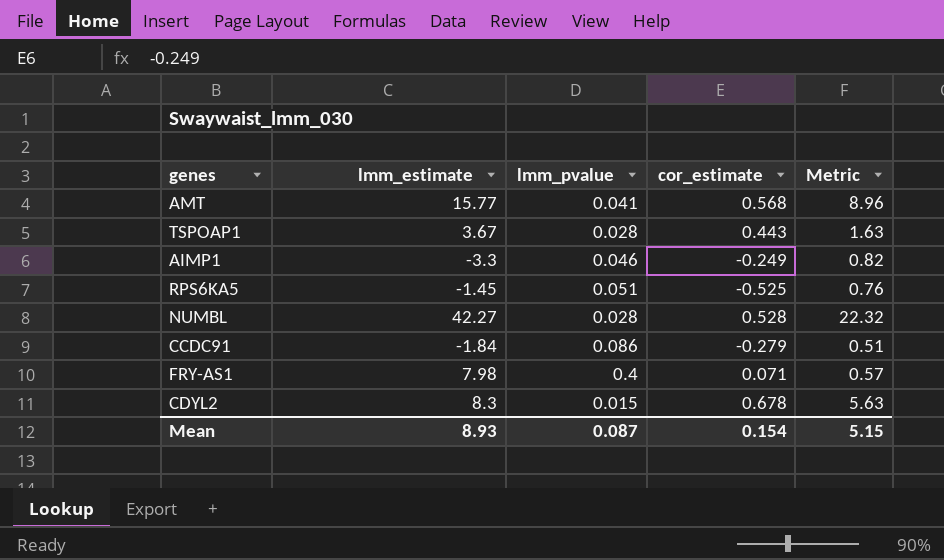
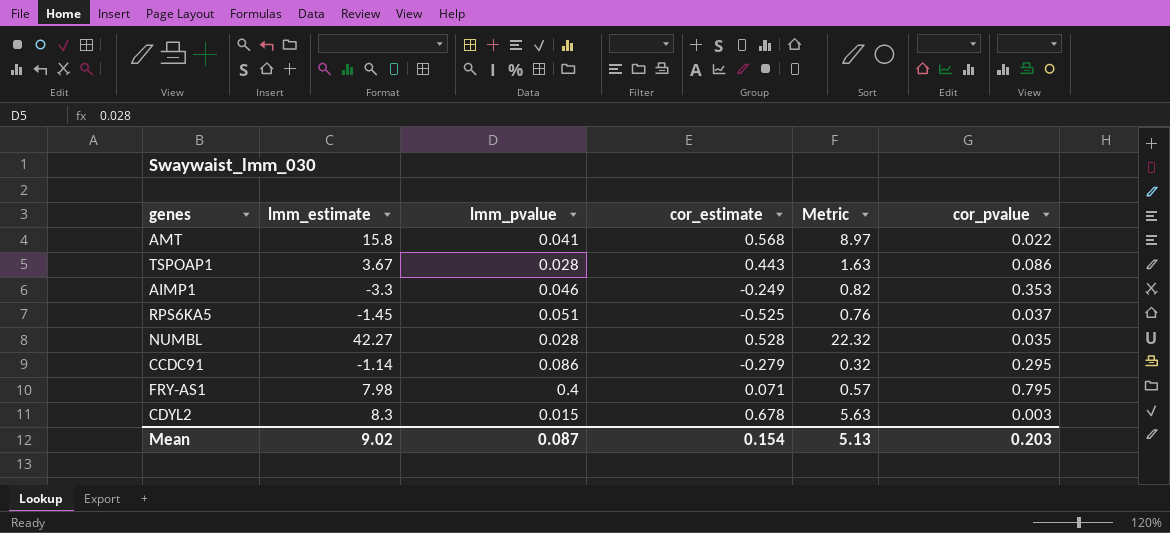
column cor_pvalue | position: none -> 6
AMT | lmm_estimate: 15.77 -> 15.8
AMT | Metric: 8.96 -> 8.97
CCDC91 | lmm_estimate: -1.84 -> -1.14
CCDC91 | Metric: 0.51 -> 0.32
Mean | lmm_estimate: 8.93 -> 9.02
Mean | Metric: 5.15 -> 5.13

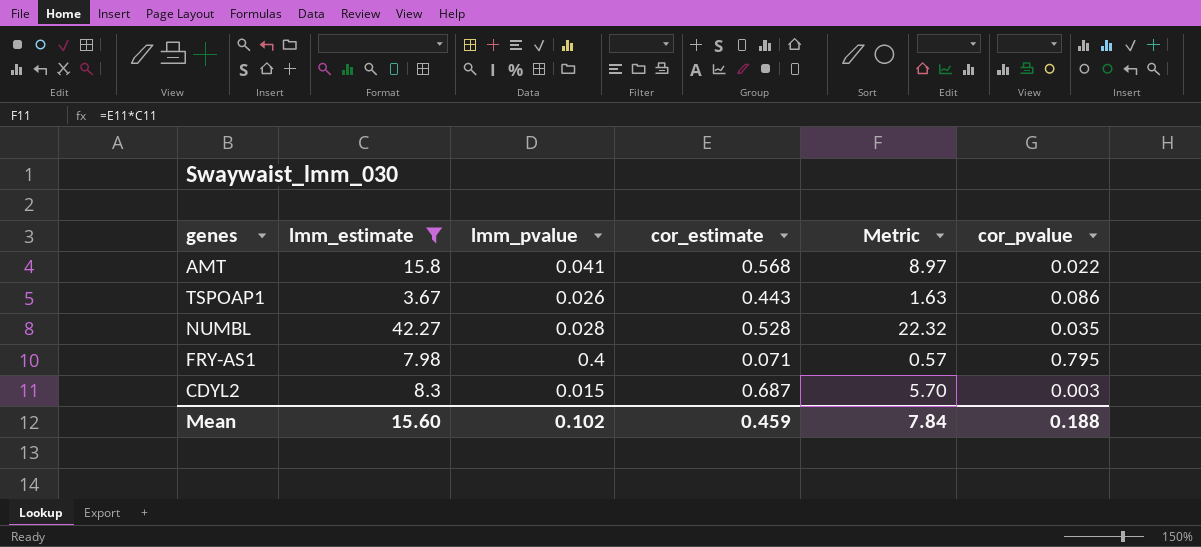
filter: none -> lmm_estimate >= 3.67
TSPOAP1 | lmm_pvalue: 0.028 -> 0.026
CDYL2 | cor_estimate: 0.678 -> 0.687
CDYL2 | Metric: 5.63 -> 5.70
Mean | lmm_estimate: 9.02 -> 15.60
Mean | lmm_pvalue: 0.087 -> 0.102
Mean | cor_estimate: 0.154 -> 0.459
Mean | Metric: 5.13 -> 7.84
Mean | cor_pvalue: 0.203 -> 0.188

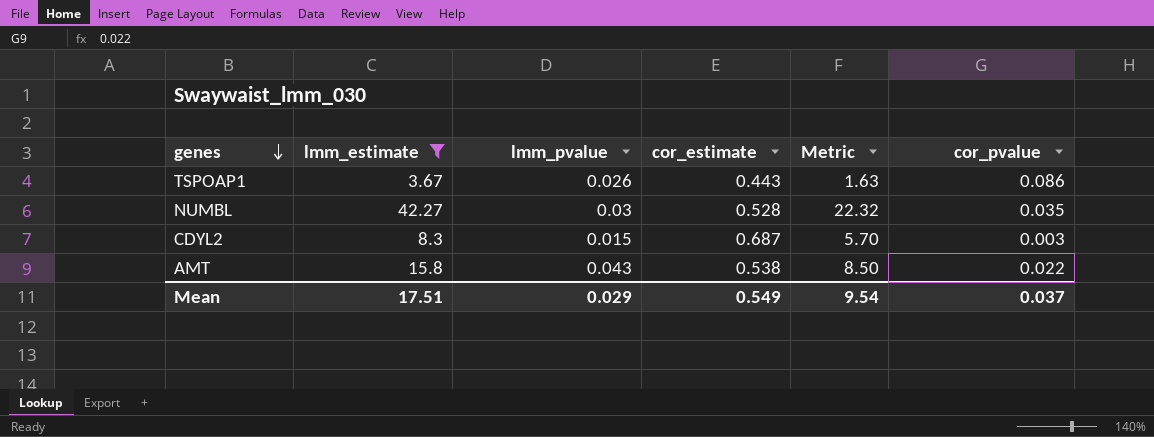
row order: none -> genes descending
row FRY-AS1: 7.98 | 0.4 | 0.071 | 0.57 | 0.795 -> none
NUMBL | lmm_pvalue: 0.028 -> 0.03
AMT | lmm_pvalue: 0.041 -> 0.043
AMT | cor_estimate: 0.568 -> 0.538
AMT | Metric: 8.97 -> 8.50
Mean | lmm_estimate: 15.60 -> 17.51
Mean | lmm_pvalue: 0.102 -> 0.029
Mean | cor_estimate: 0.459 -> 0.549
Mean | Metric: 7.84 -> 9.54
Mean | cor_pvalue: 0.188 -> 0.037

